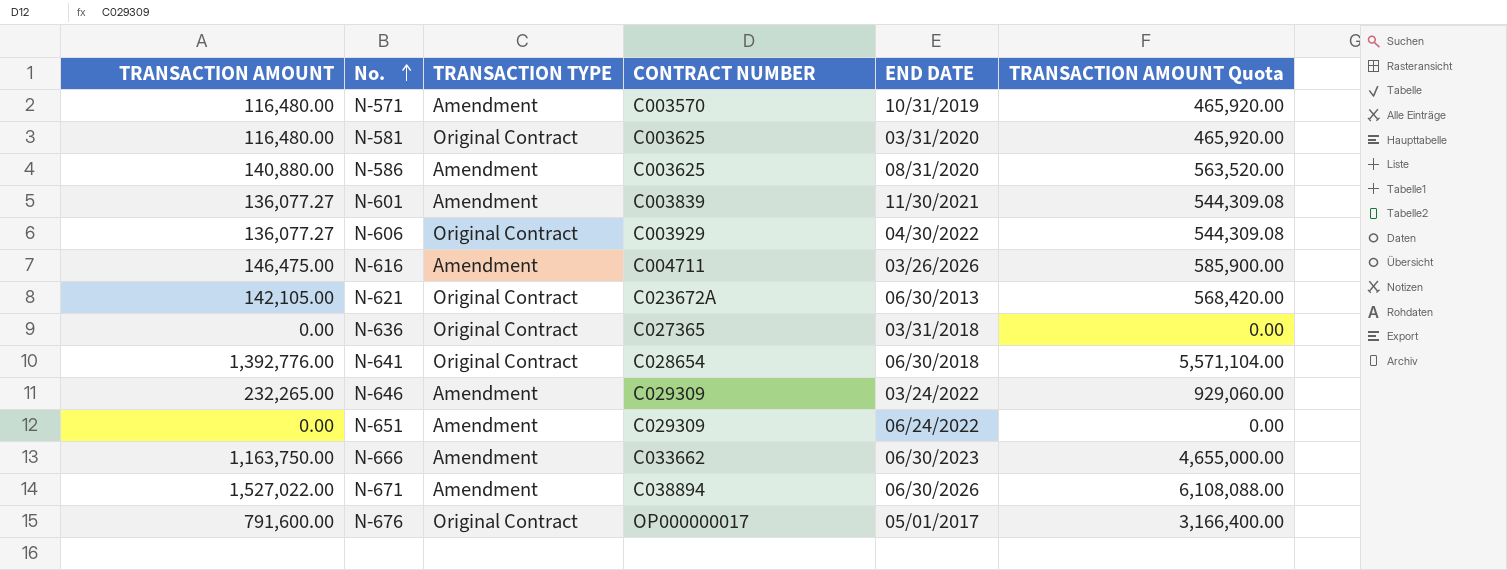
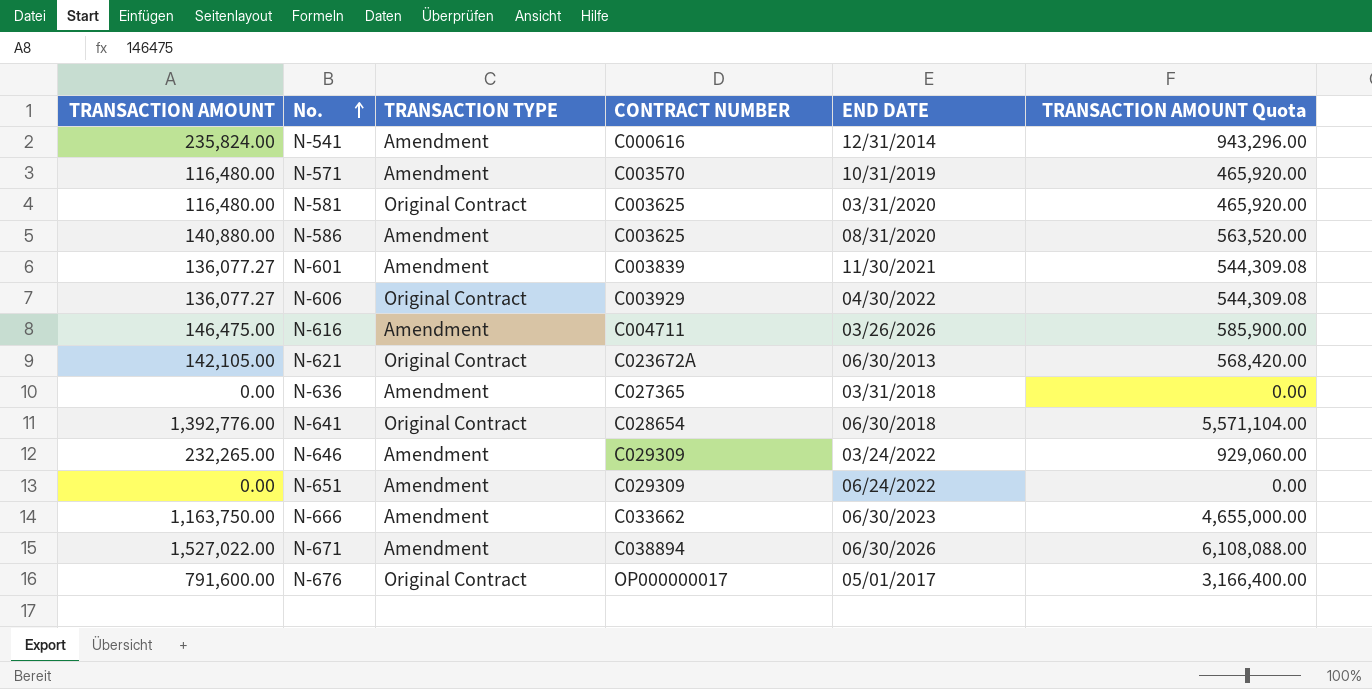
row N-541: none -> 235,824.00 | Amendment | C000616 | 12/31/2014 | 943,296.00
N-636 | TRANSACTION TYPE: Original Contract -> Amendment

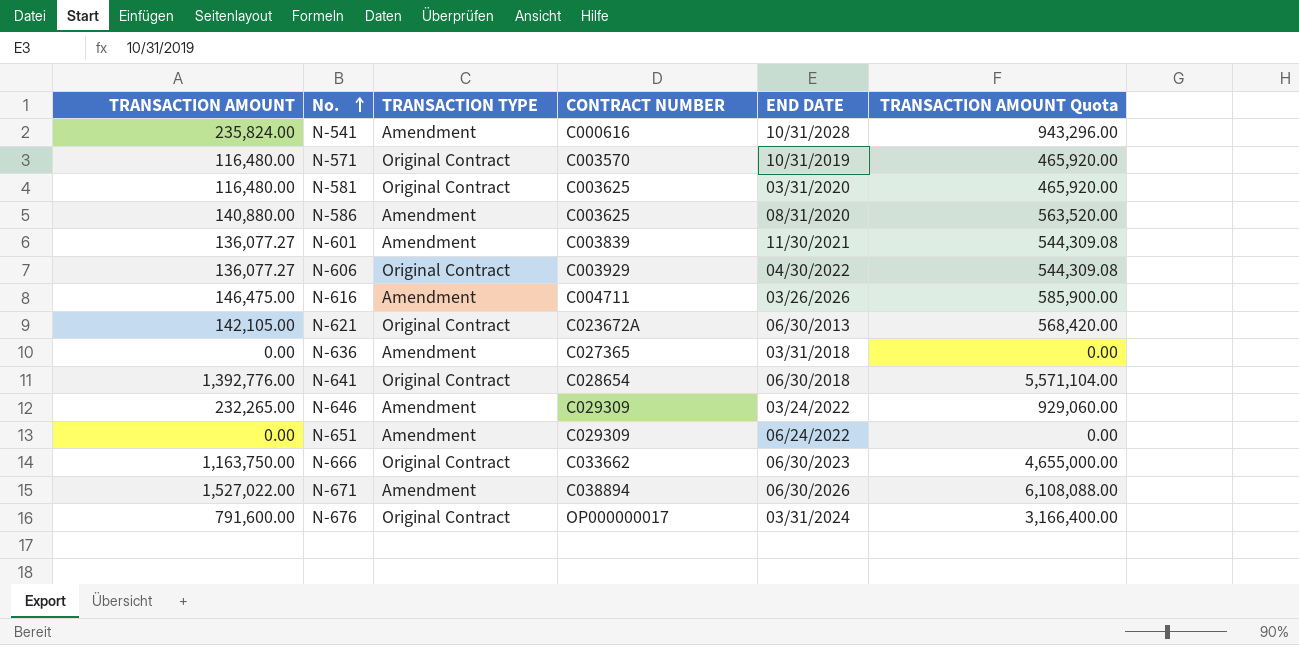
N-541 | END DATE: 12/31/2014 -> 10/31/2028
N-571 | TRANSACTION TYPE: Amendment -> Original Contract
N-666 | TRANSACTION TYPE: Amendment -> Original Contract
N-676 | END DATE: 05/01/2017 -> 03/31/2024

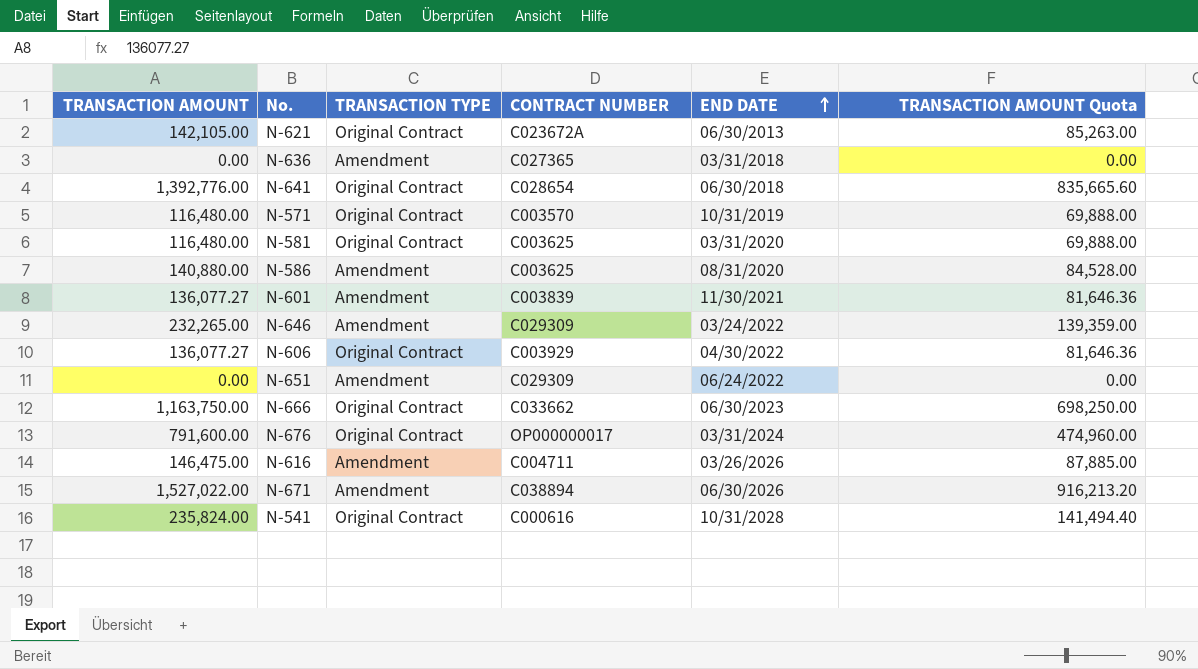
row order: No. ascending -> END DATE ascending
column TRANSACTION AMOUNT Quota | formula: [TRANSACTION AMOUNT] * 4 -> [TRANSACTION AMOUNT] * 0.6
N-541 | TRANSACTION TYPE: Amendment -> Original Contract

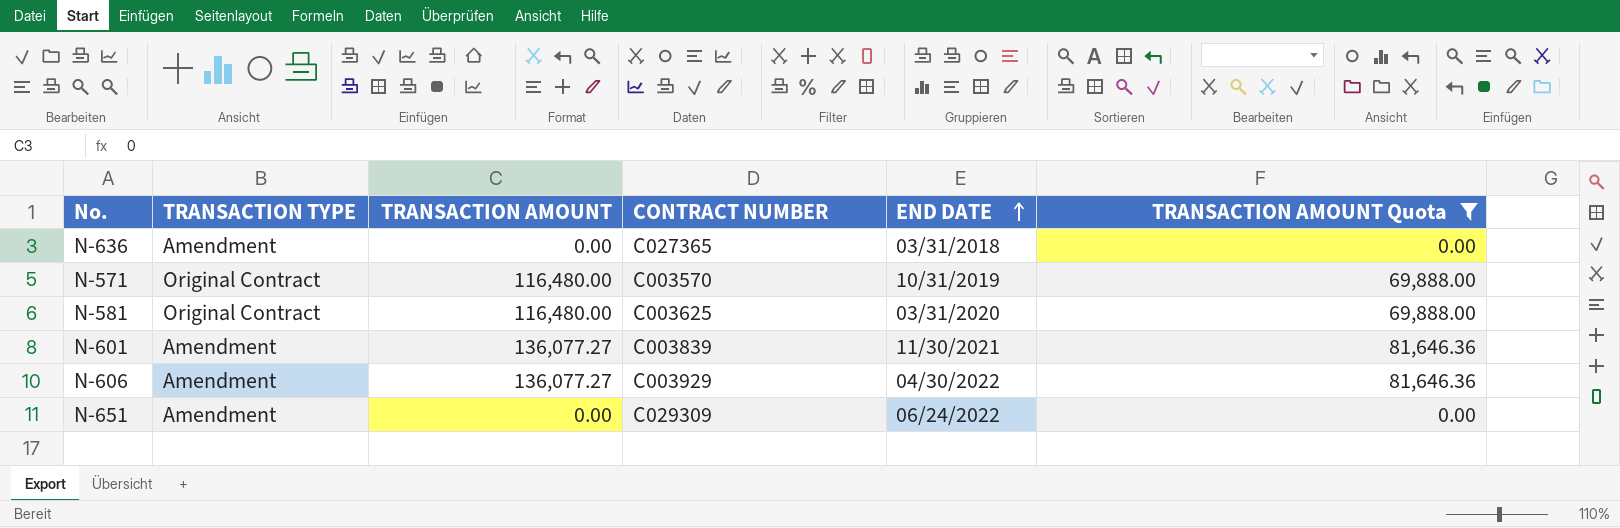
filter: none -> TRANSACTION AMOUNT Quota <= 81,646.36
column TRANSACTION AMOUNT | position: 1 -> 3
N-606 | TRANSACTION TYPE: Original Contract -> Amendment

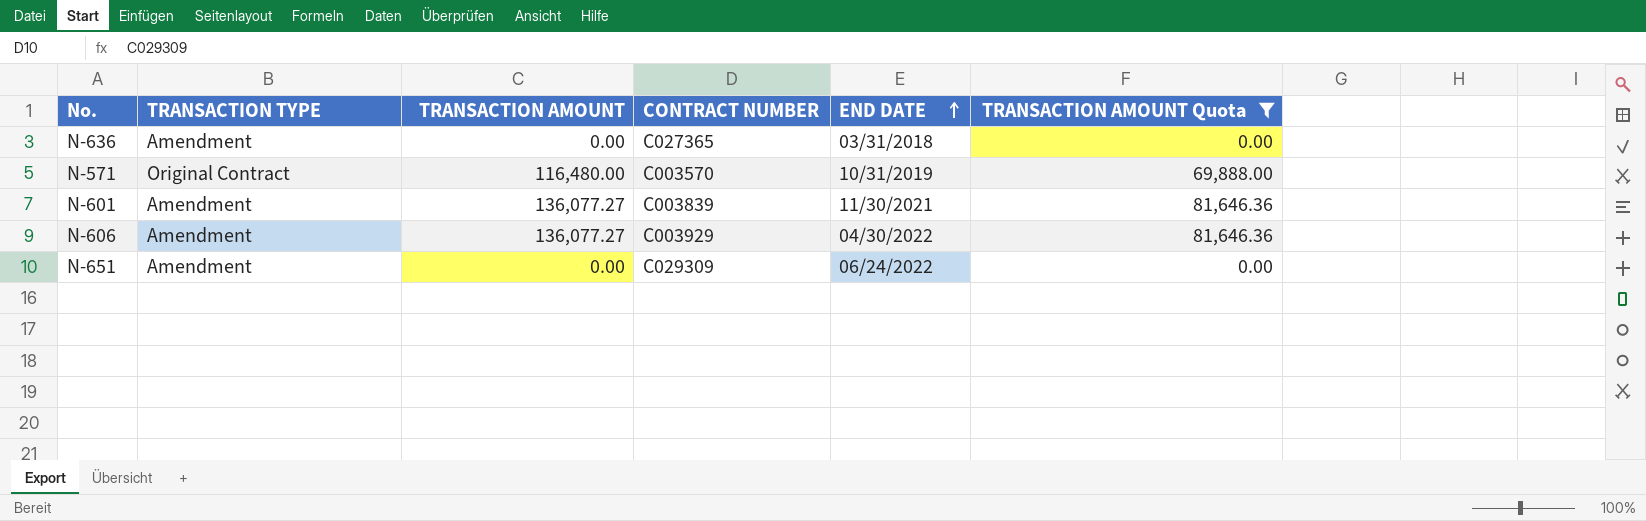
row N-581: Original Contract | 116,480.00 | C003625 | 03/31/2020 | 69,888.00 -> none

